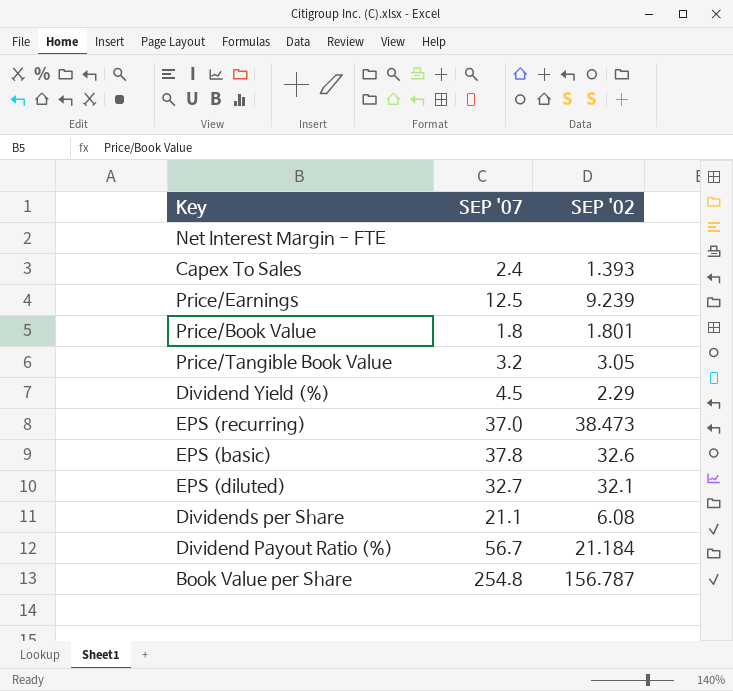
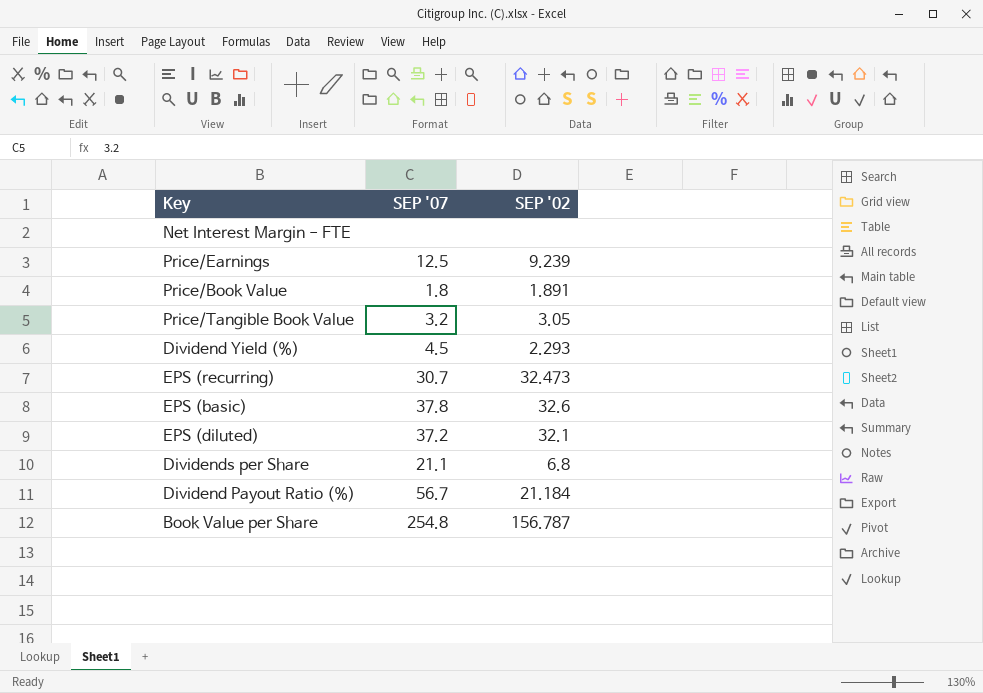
row Capex To Sales: 2.4 | 1.393 -> none
Price/Book Value | SEP '02: 1.801 -> 1.891
Dividend Yield (%) | SEP '02: 2.29 -> 2.293
EPS (recurring) | SEP '07: 37.0 -> 30.7
EPS (recurring) | SEP '02: 38.473 -> 32.473
EPS (diluted) | SEP '07: 32.7 -> 37.2
Dividends per Share | SEP '02: 6.08 -> 6.8

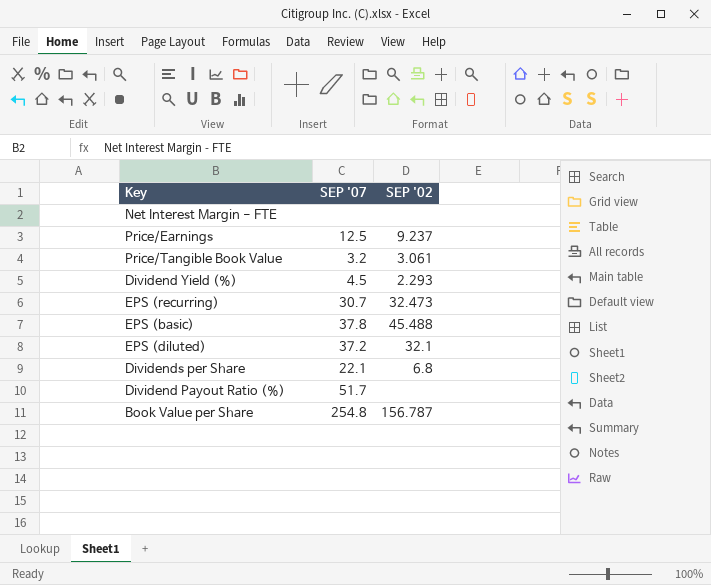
row Price/Book Value: 1.8 | 1.891 -> none
Price/Earnings | SEP '02: 9.239 -> 9.237
Price/Tangible Book Value | SEP '02: 3.05 -> 3.061
EPS (basic) | SEP '02: 32.6 -> 45.488
Dividends per Share | SEP '07: 21.1 -> 22.1
Dividend Payout Ratio (%) | SEP '07: 56.7 -> 51.7
Dividend Payout Ratio (%) | SEP '02: 21.184 -> none

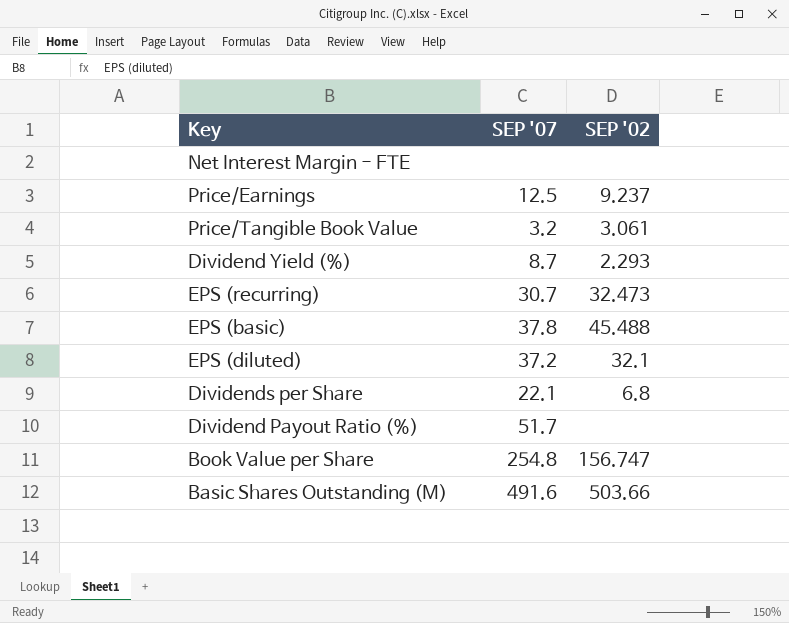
Dividend Yield (%) | SEP '07: 4.5 -> 8.7
Book Value per Share | SEP '02: 156.787 -> 156.747
row Basic Shares Outstanding (M): none -> 491.6 | 503.66

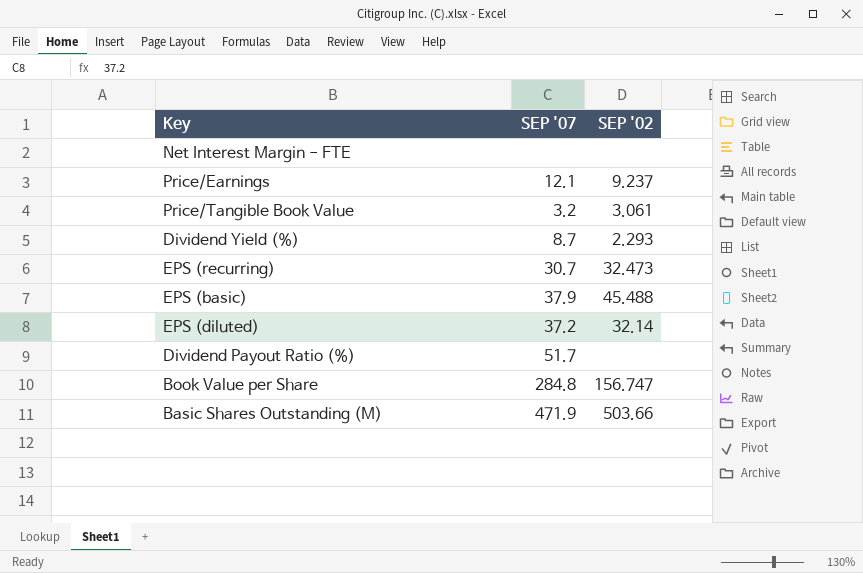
row Dividends per Share: 22.1 | 6.8 -> none
Price/Earnings | SEP '07: 12.5 -> 12.1
EPS (basic) | SEP '07: 37.8 -> 37.9
EPS (diluted) | SEP '02: 32.1 -> 32.14
Book Value per Share | SEP '07: 254.8 -> 284.8
Basic Shares Outstanding (M) | SEP '07: 491.6 -> 471.9

